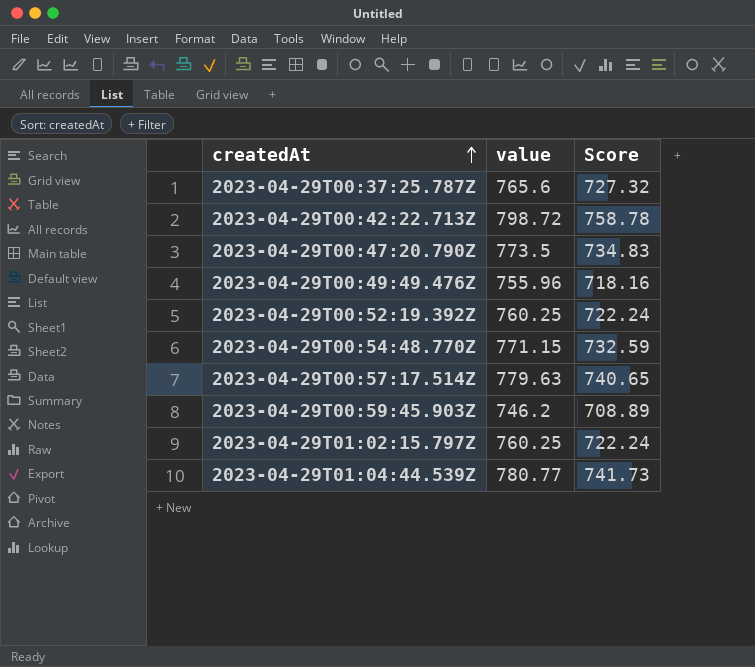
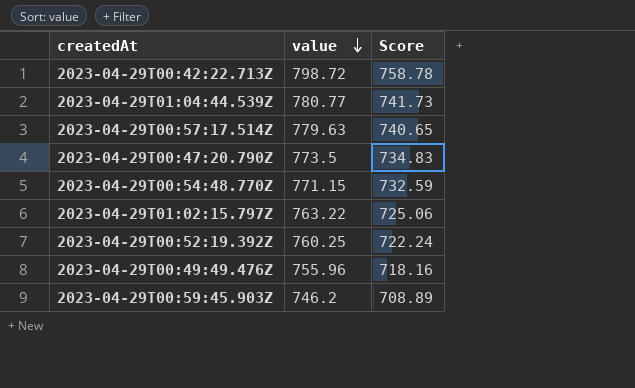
row order: createdAt ascending -> value descending
row 2023-04-29T00:37:25.787Z: 765.6 | 727.32 -> none
2023-04-29T01:02:15.797Z | value: 760.25 -> 763.22
2023-04-29T01:02:15.797Z | Score: 722.24 -> 725.06

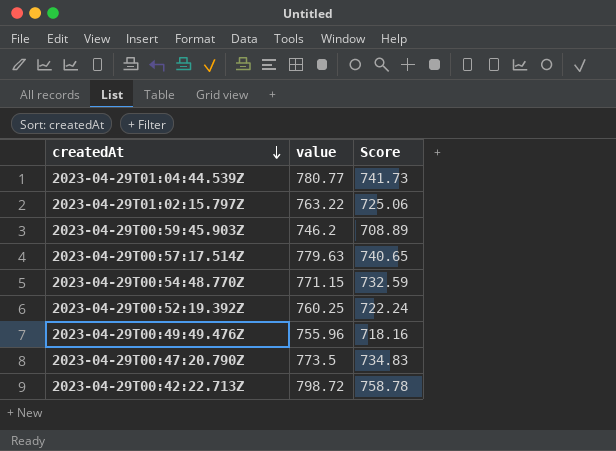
row order: value descending -> createdAt descending

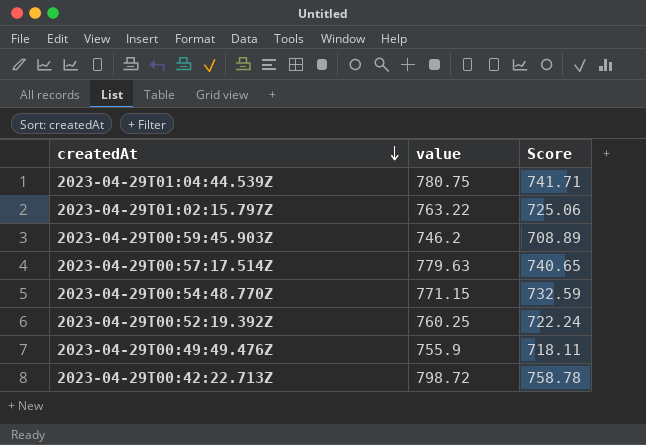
row 2023-04-29T00:47:20.790Z: 773.5 | 734.83 -> none
2023-04-29T01:04:44.539Z | value: 780.77 -> 780.75
2023-04-29T01:04:44.539Z | Score: 741.73 -> 741.71
2023-04-29T00:49:49.476Z | value: 755.96 -> 755.9
2023-04-29T00:49:49.476Z | Score: 718.16 -> 718.11

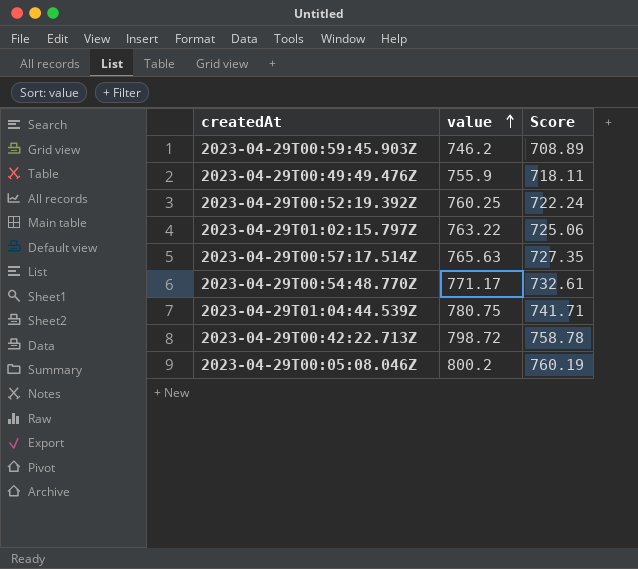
row order: createdAt descending -> value ascending
2023-04-29T00:57:17.514Z | value: 779.63 -> 765.63
2023-04-29T00:57:17.514Z | Score: 740.65 -> 727.35
2023-04-29T00:54:48.770Z | value: 771.15 -> 771.17
2023-04-29T00:54:48.770Z | Score: 732.59 -> 732.61
row 2023-04-29T00:05:08.046Z: none -> 800.2 | 760.19

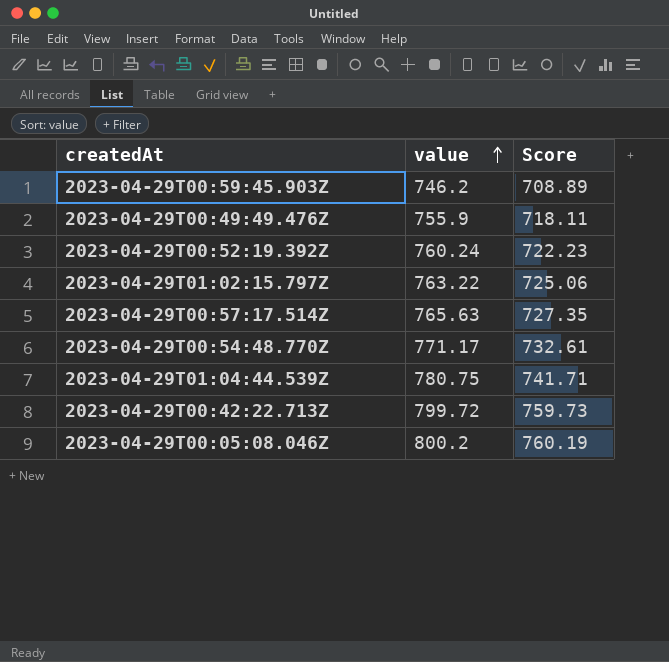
2023-04-29T00:52:19.392Z | value: 760.25 -> 760.24
2023-04-29T00:52:19.392Z | Score: 722.24 -> 722.23
2023-04-29T00:42:22.713Z | value: 798.72 -> 799.72
2023-04-29T00:42:22.713Z | Score: 758.78 -> 759.73

